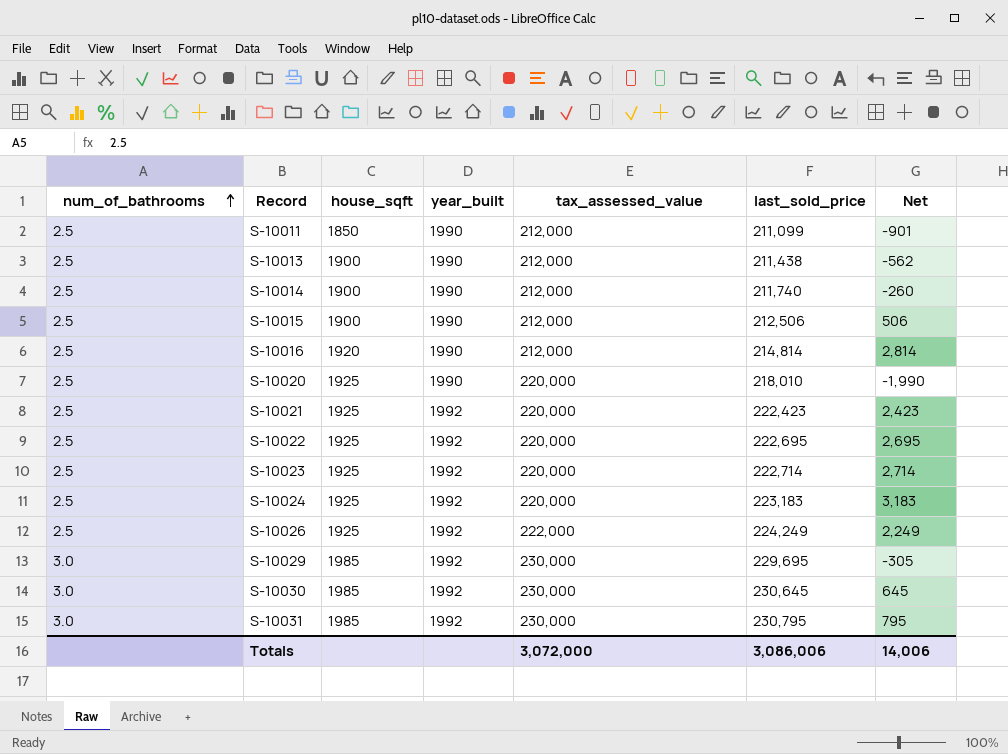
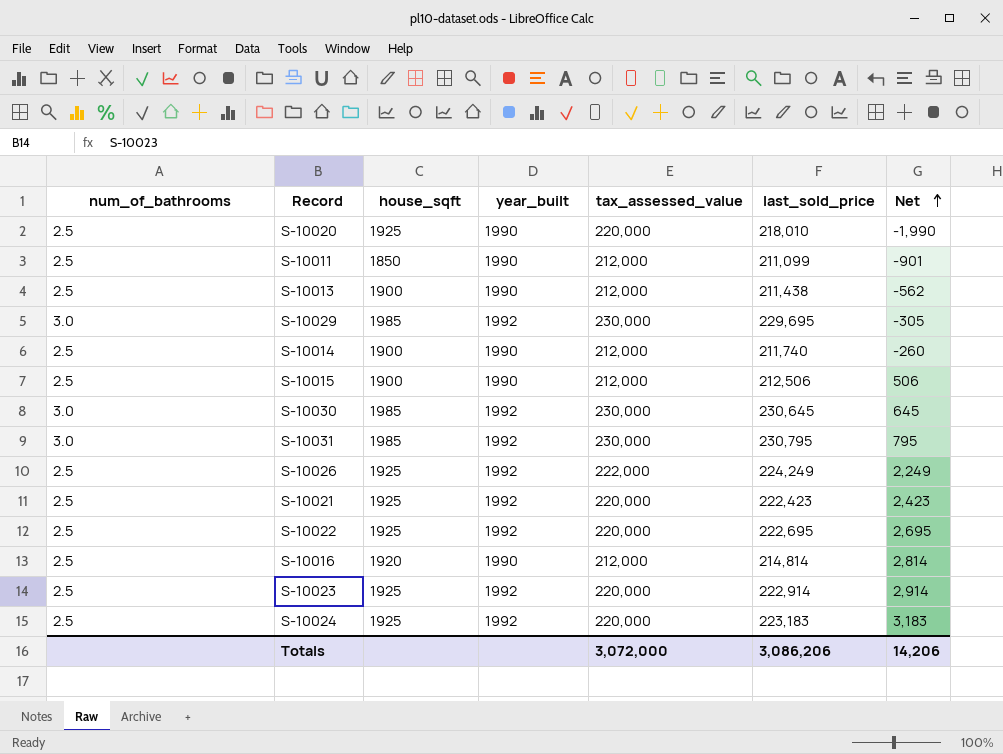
row order: num_of_bathrooms ascending -> Net ascending
S-10023 | last_sold_price: 222,714 -> 222,914
S-10023 | Net: 2,714 -> 2,914
Totals | last_sold_price: 3,086,006 -> 3,086,206
Totals | Net: 14,006 -> 14,206

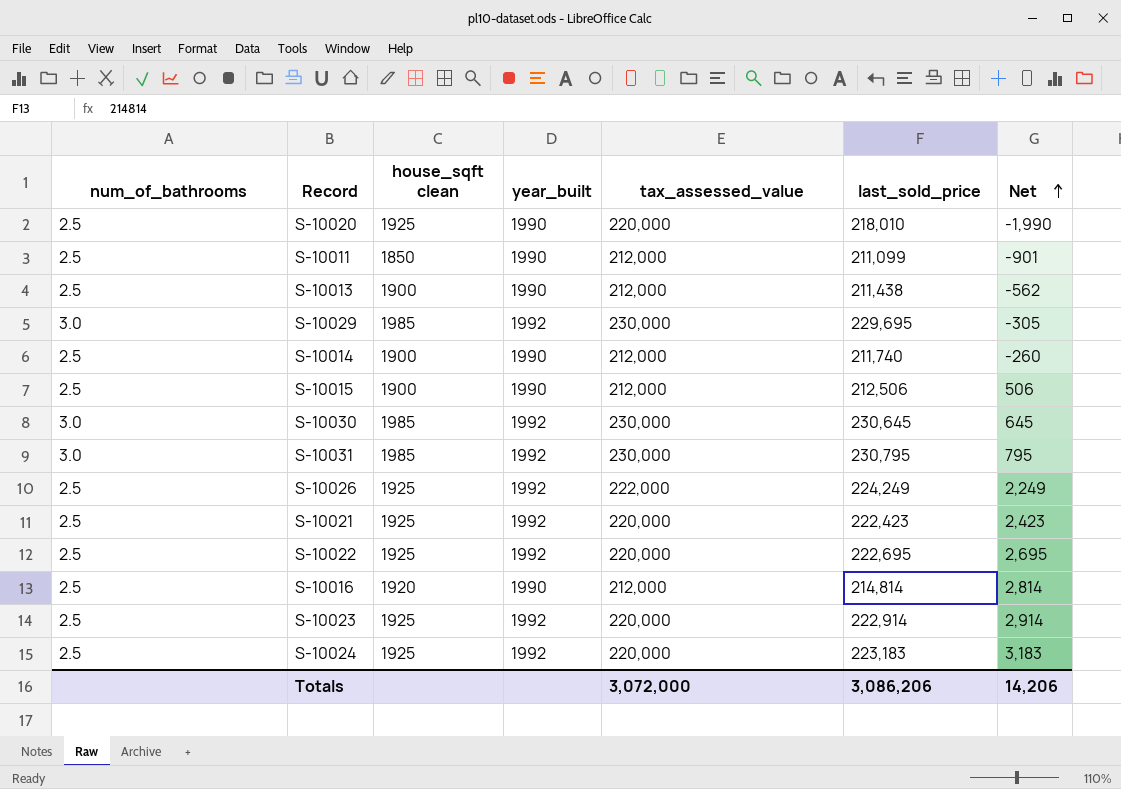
column name: house_sqft -> house_sqft clean

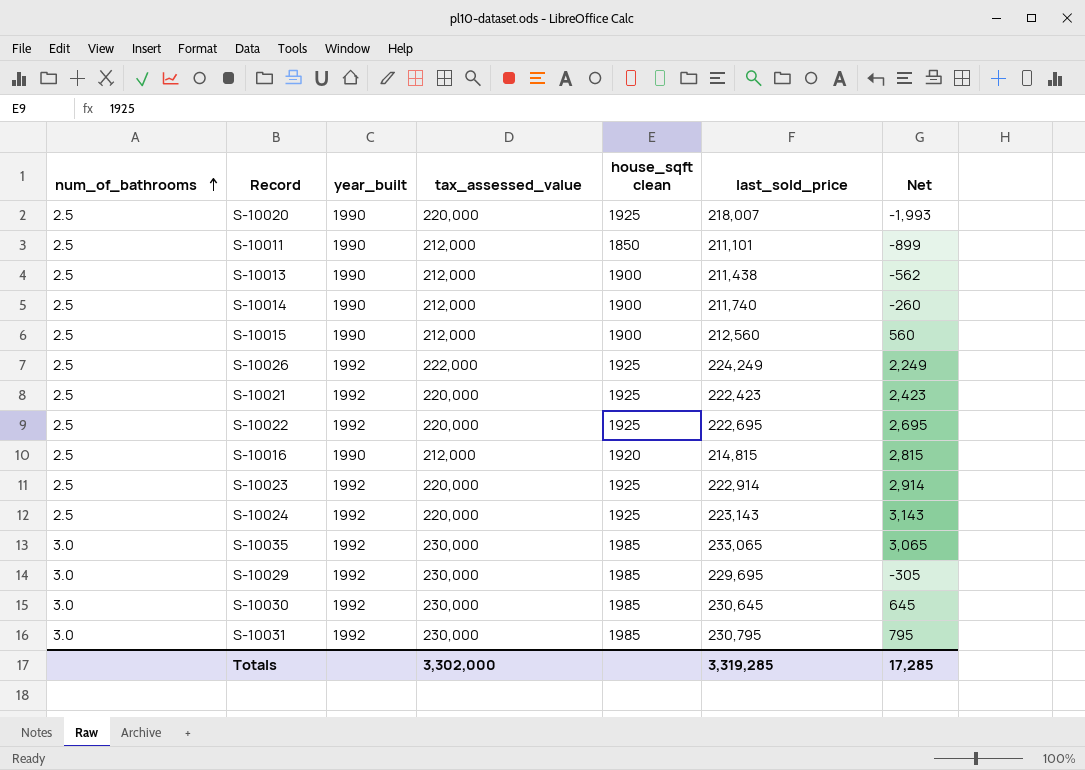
row order: Net ascending -> num_of_bathrooms ascending
column house_sqft clean | position: 3 -> 5
S-10020 | last_sold_price: 218,010 -> 218,007
S-10020 | Net: -1,990 -> -1,993
S-10011 | last_sold_price: 211,099 -> 211,101
S-10011 | Net: -901 -> -899
S-10015 | last_sold_price: 212,506 -> 212,560
S-10015 | Net: 506 -> 560
S-10016 | last_sold_price: 214,814 -> 214,815
S-10016 | Net: 2,814 -> 2,815
S-10024 | last_sold_price: 223,183 -> 223,143
S-10024 | Net: 3,183 -> 3,143
row S-10035: none -> 3.0 | 1992 | 230,000 | 1985 | 233,065 | 3,065
Totals | tax_assessed_value: 3,072,000 -> 3,302,000
Totals | last_sold_price: 3,086,206 -> 3,319,285
Totals | Net: 14,206 -> 17,285

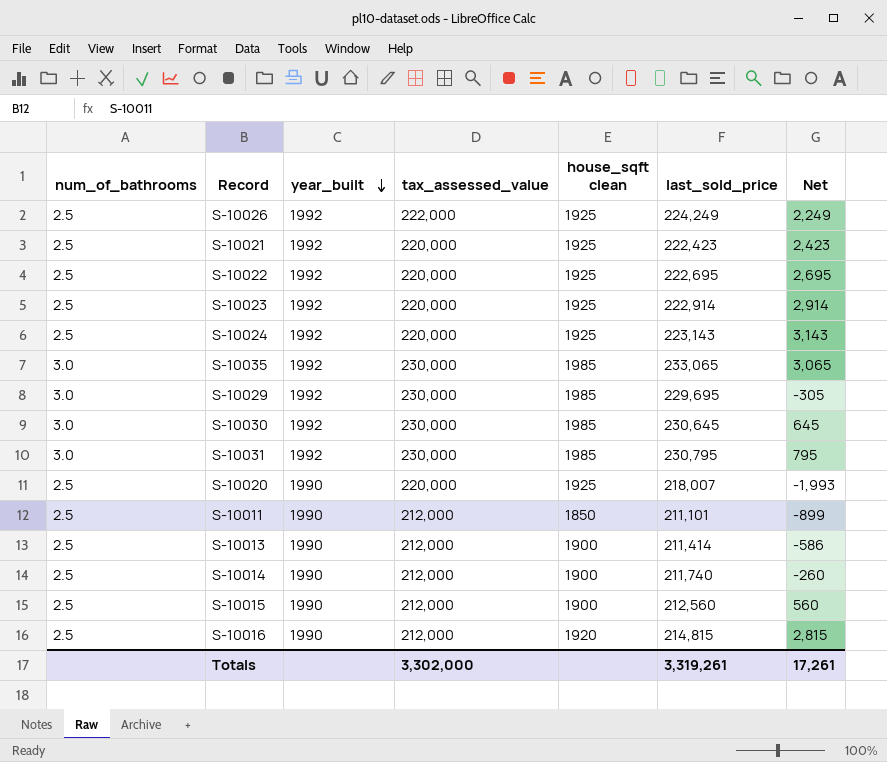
row order: num_of_bathrooms ascending -> year_built descending
S-10013 | last_sold_price: 211,438 -> 211,414
S-10013 | Net: -562 -> -586
Totals | last_sold_price: 3,319,285 -> 3,319,261
Totals | Net: 17,285 -> 17,261

